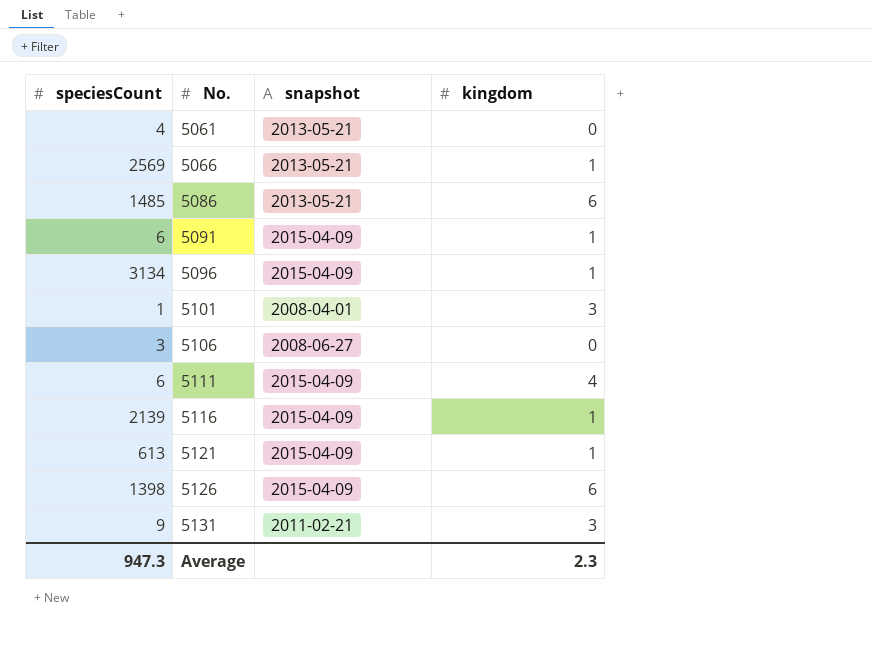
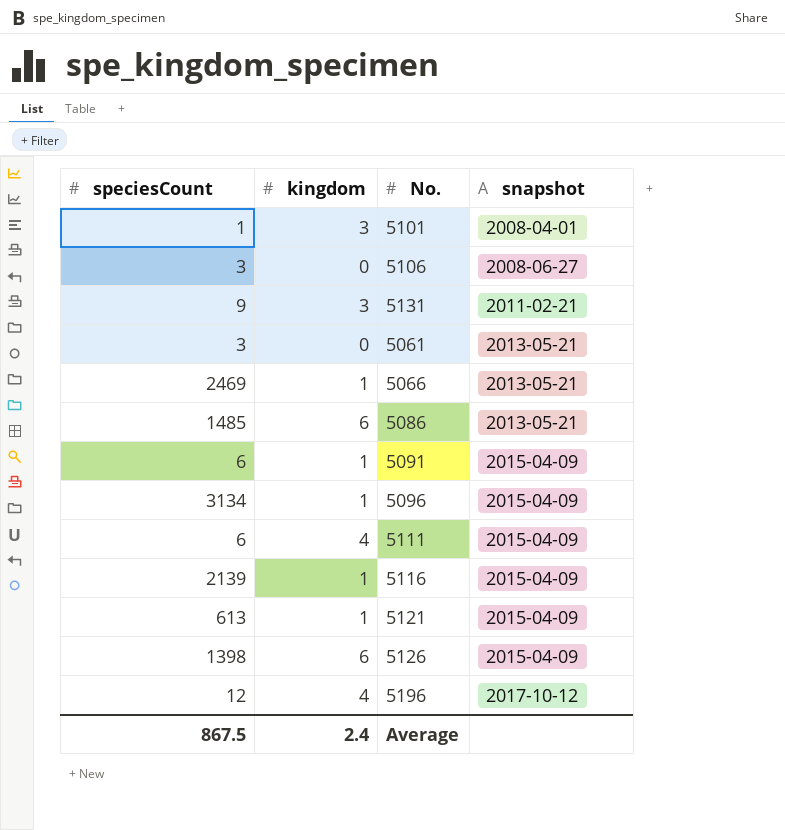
row order: No. ascending -> snapshot ascending
column kingdom | position: 4 -> 2
5061 | speciesCount: 4 -> 3
5066 | speciesCount: 2569 -> 2469
row 5196: none -> 12 | 4 | 2017-10-12
Average | speciesCount: 947.3 -> 867.5
Average | kingdom: 2.3 -> 2.4

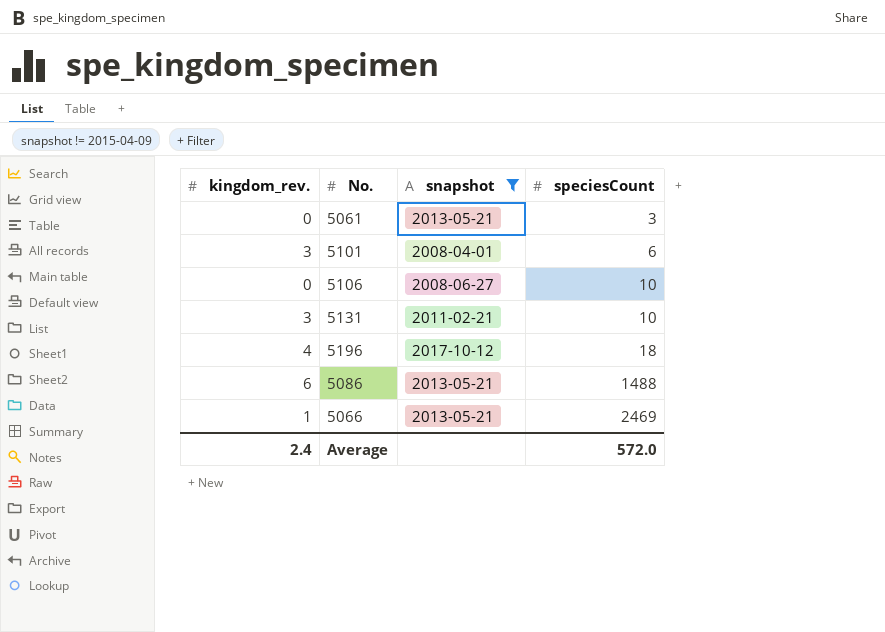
filter: none -> snapshot != 2015-04-09
row order: snapshot ascending -> speciesCount ascending
column name: kingdom -> kingdom_rev.
column speciesCount | position: 1 -> 4
5101 | speciesCount: 1 -> 6
5106 | speciesCount: 3 -> 10
5131 | speciesCount: 9 -> 10
5196 | speciesCount: 12 -> 18
5086 | speciesCount: 1485 -> 1488
Average | speciesCount: 867.5 -> 572.0

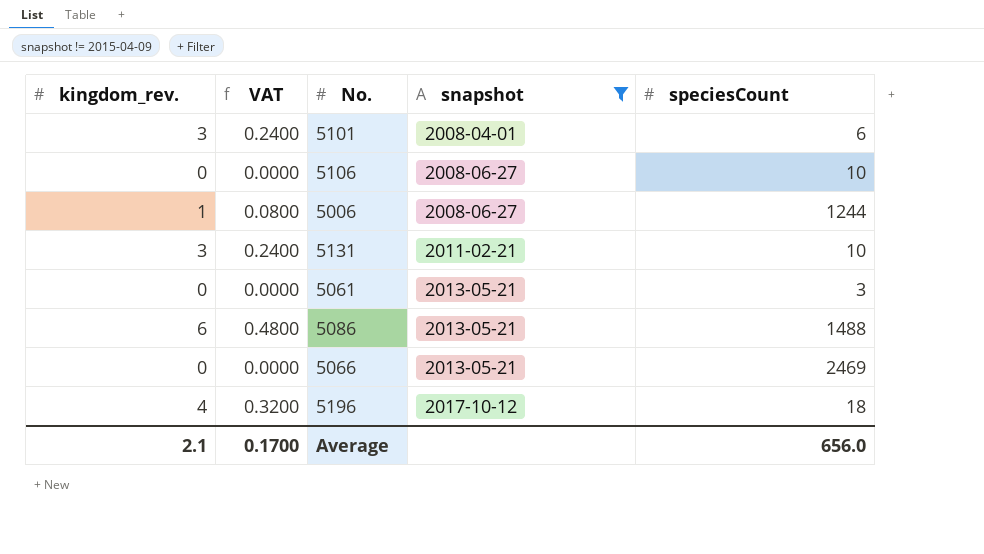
row order: speciesCount ascending -> snapshot ascending
column VAT | formula: none -> [kingdom_rev.] * 0.08
row 5006: none -> 1 | 0.0800 | 2008-06-27 | 1244
5066 | kingdom_rev.: 1 -> 0
Average | kingdom_rev.: 2.4 -> 2.1
Average | speciesCount: 572.0 -> 656.0

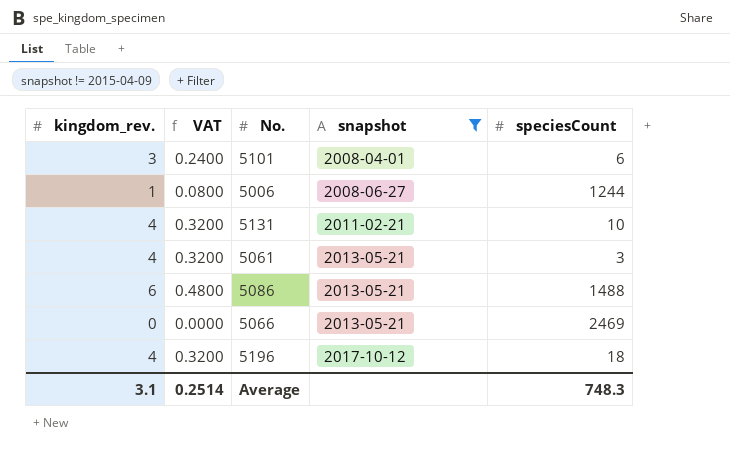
row 5106: 0 | 0.0000 | 2008-06-27 | 10 -> none
5131 | kingdom_rev.: 3 -> 4
5131 | VAT: 0.2400 -> 0.3200
5061 | kingdom_rev.: 0 -> 4
5061 | VAT: 0.0000 -> 0.3200
Average | kingdom_rev.: 2.1 -> 3.1
Average | VAT: 0.1700 -> 0.2514
Average | speciesCount: 656.0 -> 748.3

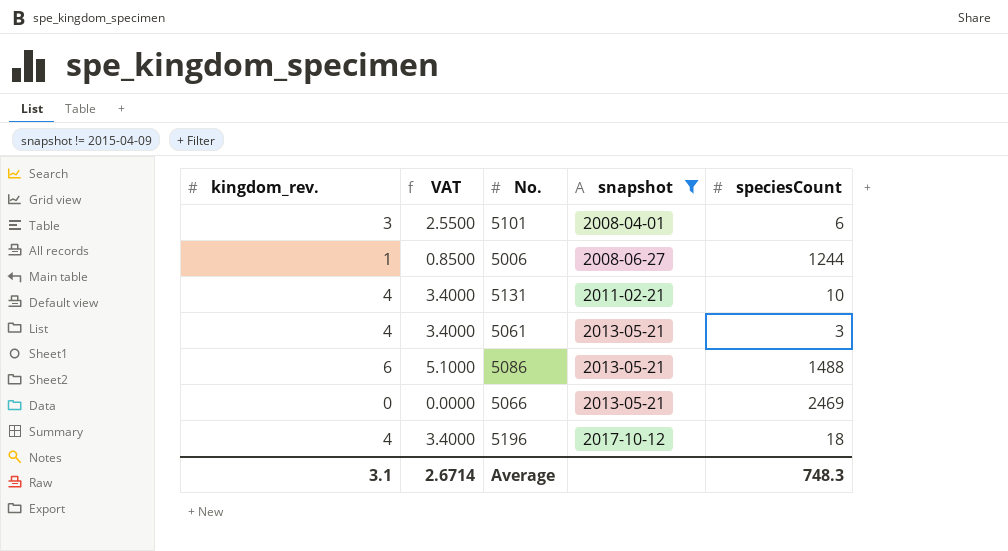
column VAT | formula: [kingdom_rev.] * 0.08 -> [kingdom_rev.] * 0.85
Average | VAT: 0.2514 -> 2.6714

